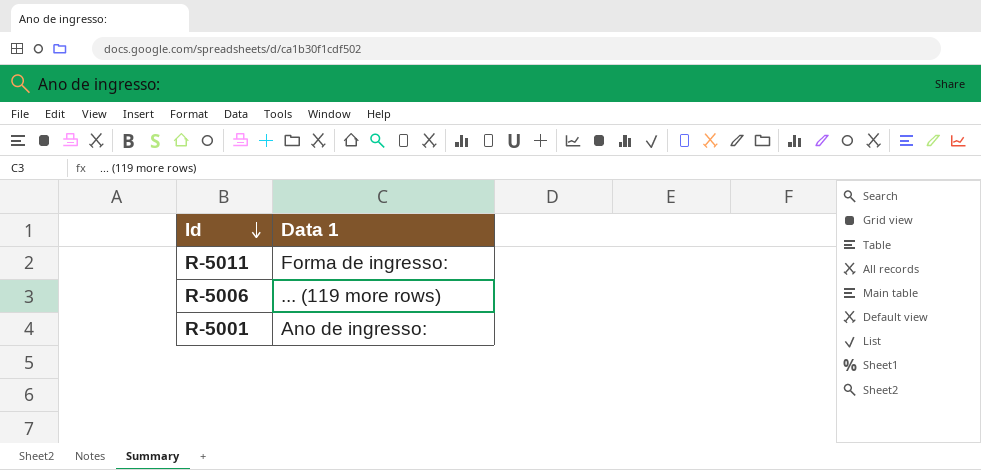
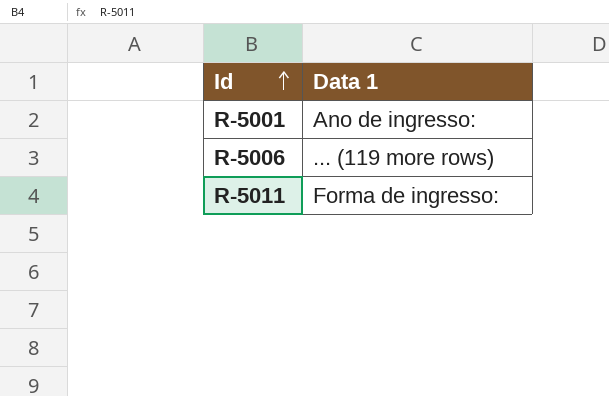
row order: Id descending -> Id ascending

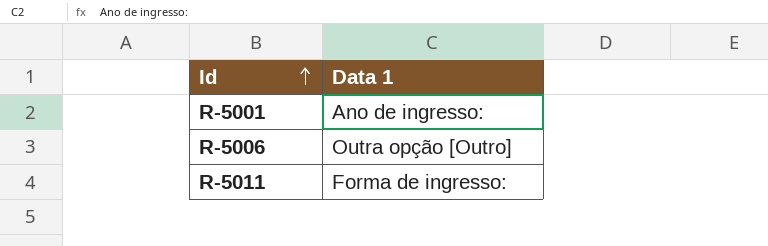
R-5006 | Data 1: ... (119 more rows) -> Outra opção [Outro]

